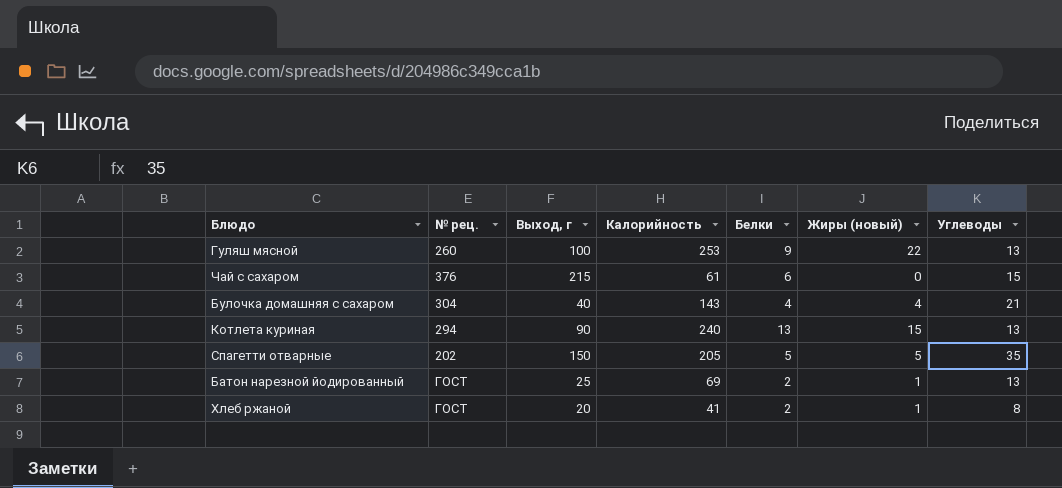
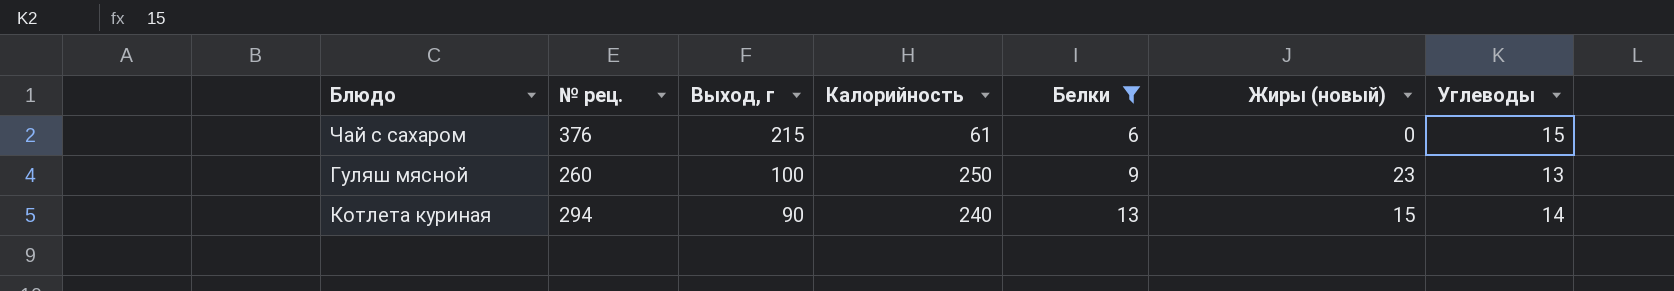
filter: none -> Белки >= 6
row order: none -> Выход, г descending
Гуляш мясной | Калорийность: 253 -> 250
Гуляш мясной | Жиры (новый): 22 -> 23
Котлета куриная | Углеводы: 13 -> 14

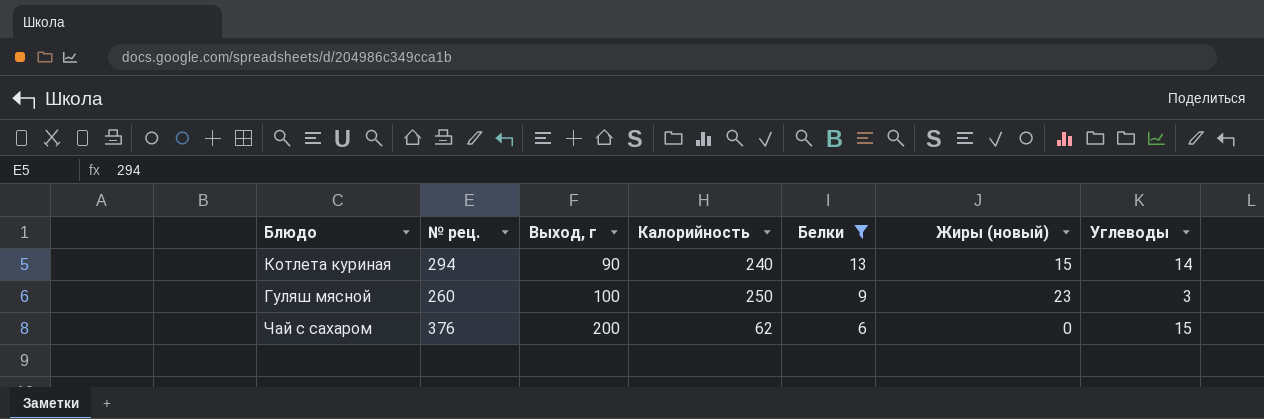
row order: Выход, г descending -> Выход, г ascending
Гуляш мясной | Углеводы: 13 -> 3
Чай с сахаром | Выход, г: 215 -> 200
Чай с сахаром | Калорийность: 61 -> 62

